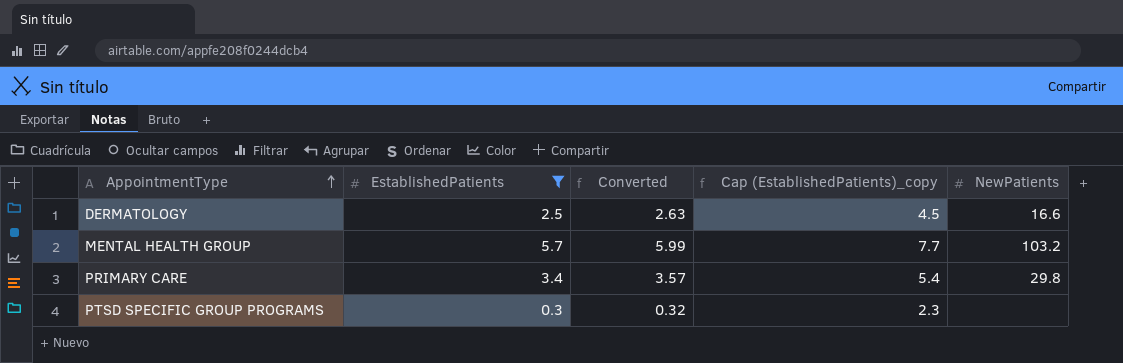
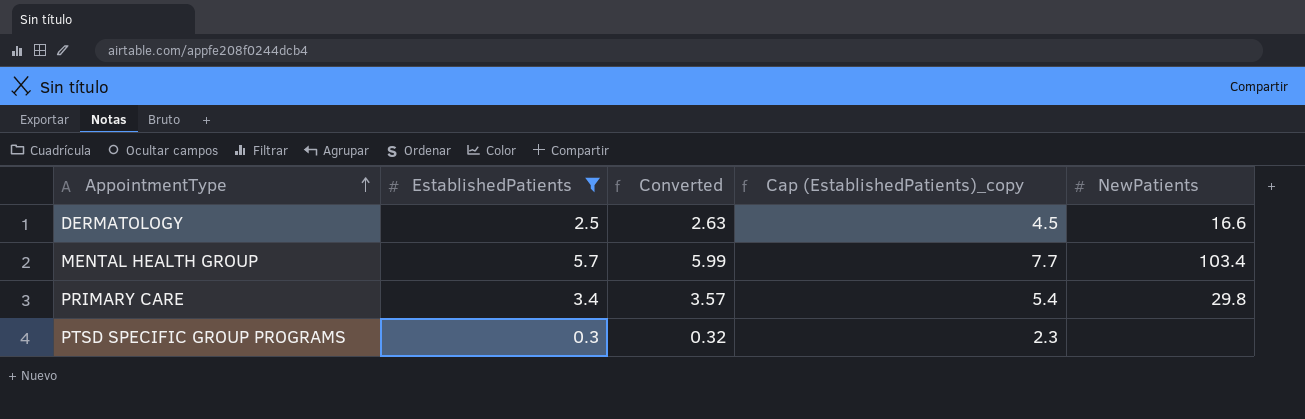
MENTAL HEALTH GROUP | NewPatients: 103.2 -> 103.4

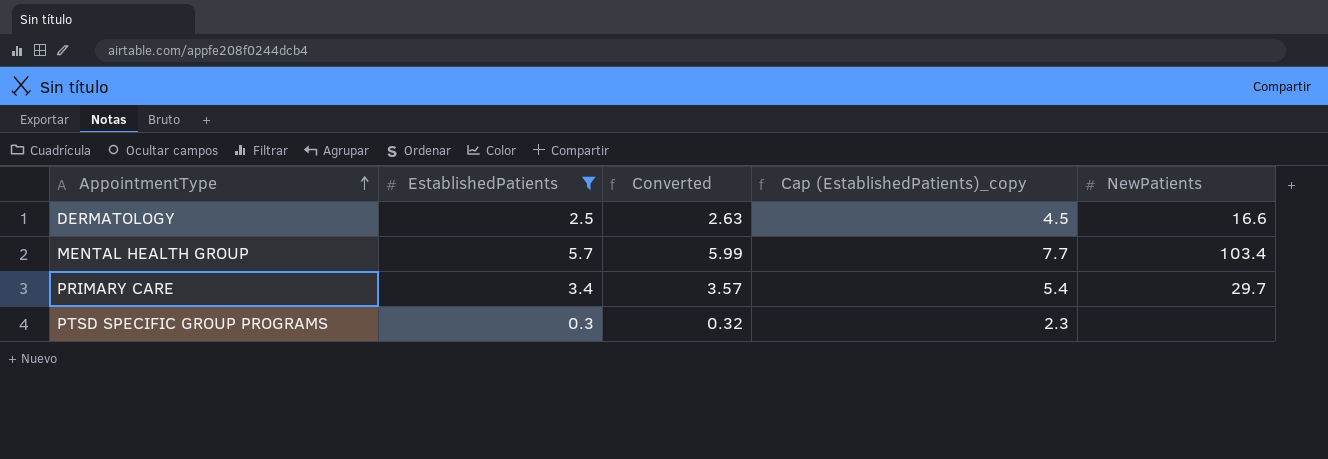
PRIMARY CARE | NewPatients: 29.8 -> 29.7

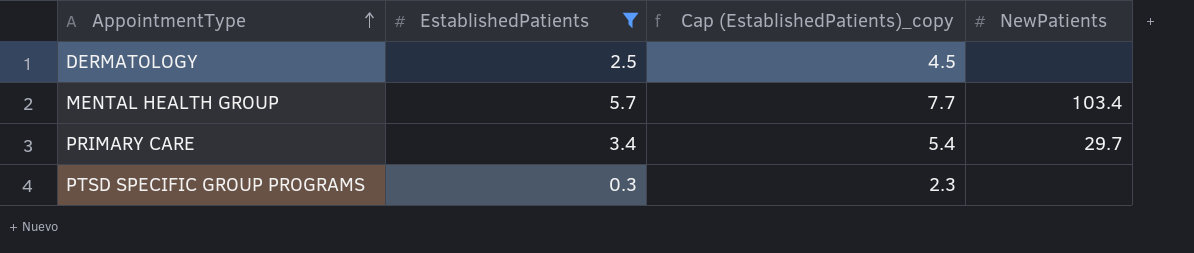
column Converted | formula: [EstablishedPatients] * 1.05 -> none
DERMATOLOGY | NewPatients: 16.6 -> none

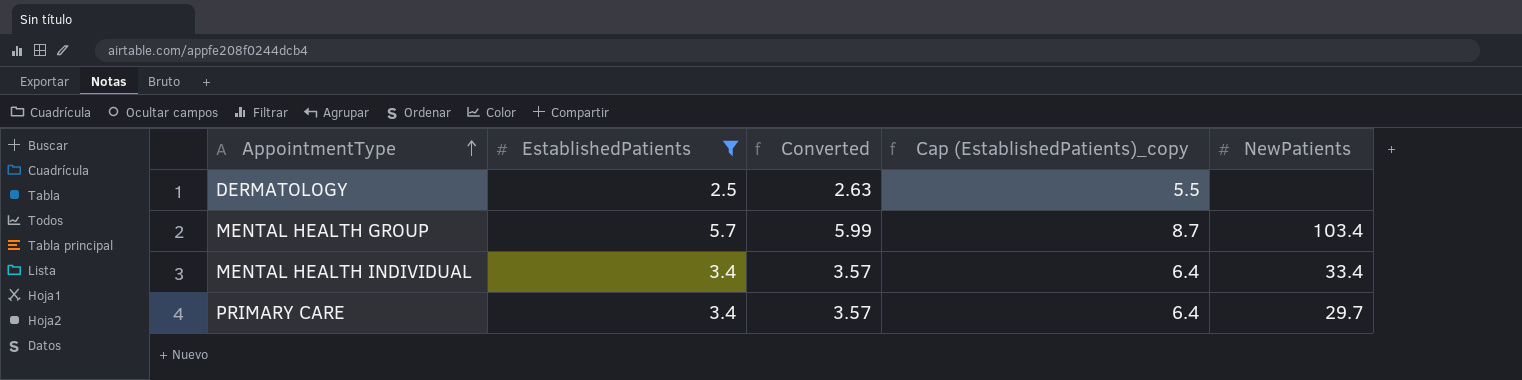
column Converted | formula: none -> [EstablishedPatients] * 1.05
column Cap (EstablishedPatients)_copy | formula: [EstablishedPatients] + 2 -> [EstablishedPatients] + 3
row PTSD SPECIFIC GROUP PROGRAMS: 0.3 | 2.3 | none -> none
row MENTAL HEALTH INDIVIDUAL: none -> 3.4 | 3.57 | 6.4 | 33.4

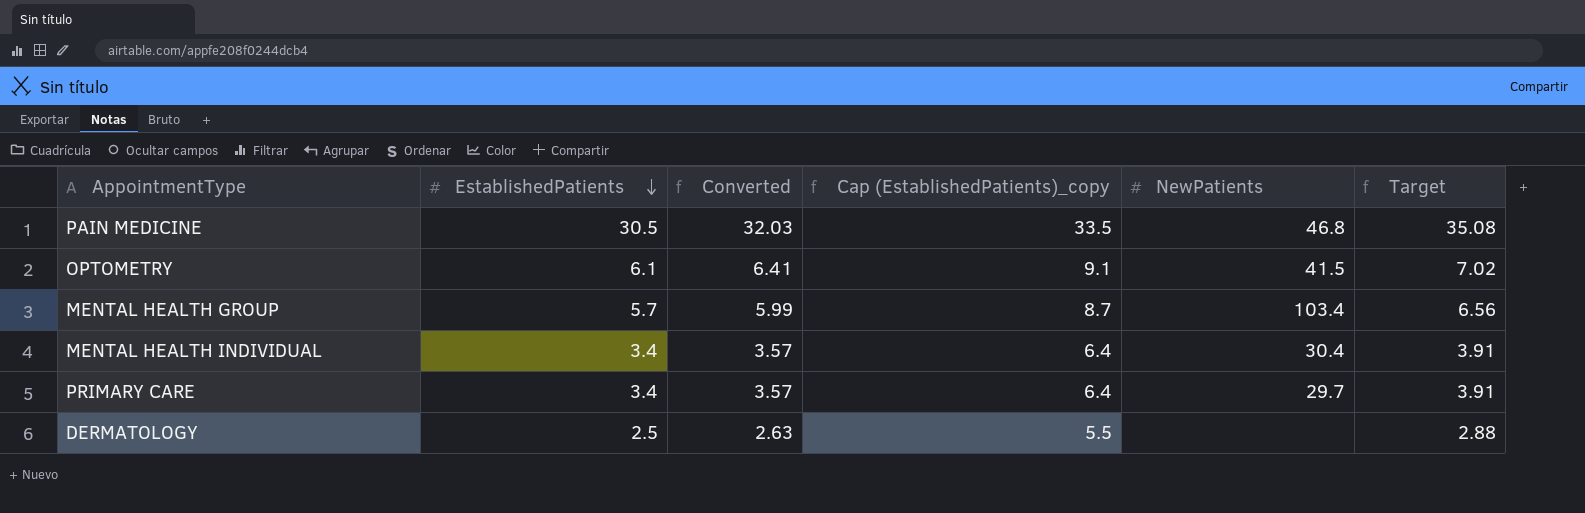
filter: EstablishedPatients <= 5.7 -> none
row order: AppointmentType ascending -> EstablishedPatients descending
column Target | formula: none -> [EstablishedPatients] * 1.15
MENTAL HEALTH INDIVIDUAL | NewPatients: 33.4 -> 30.4

